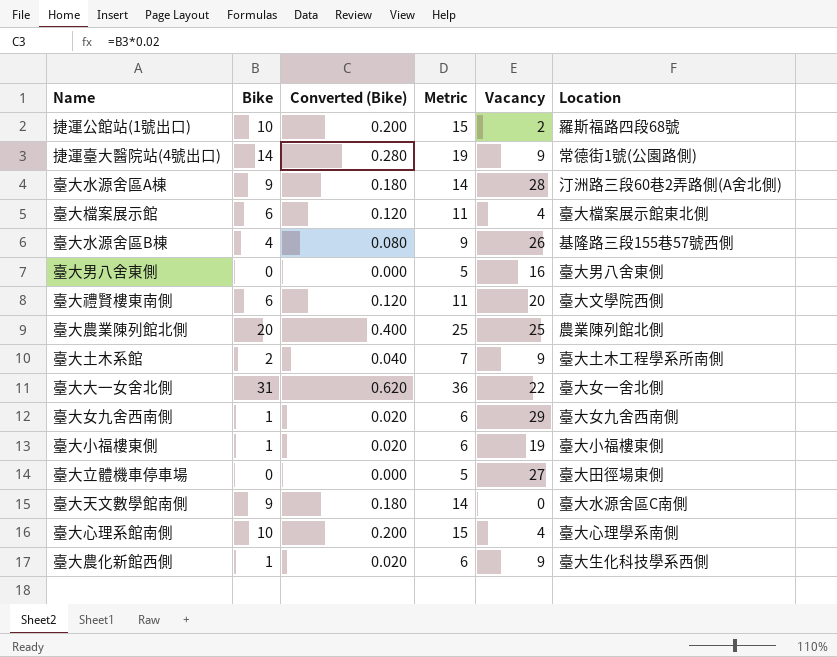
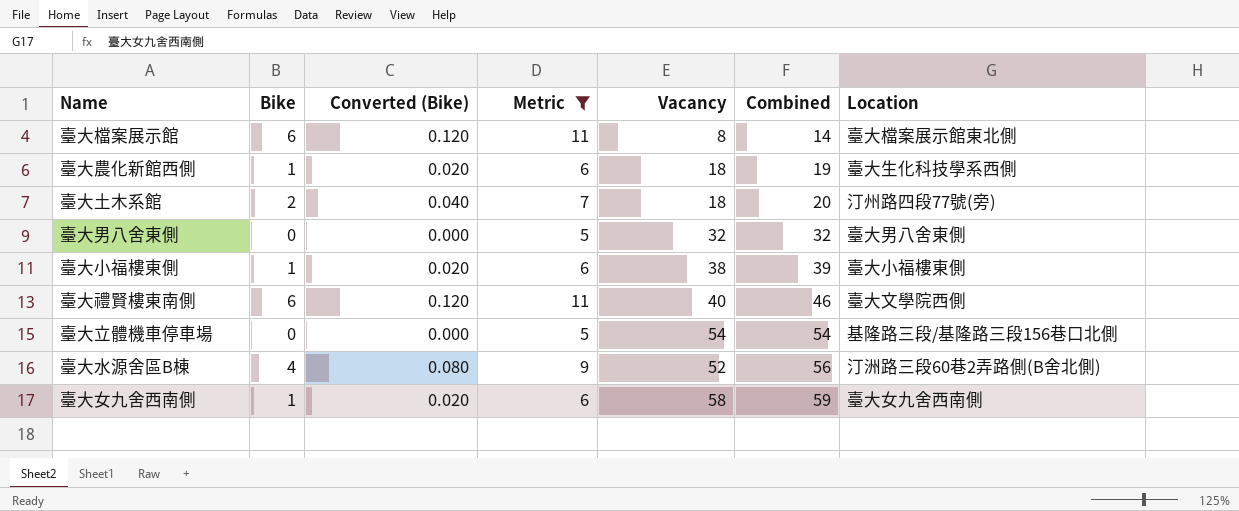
filter: none -> Metric <= 11
row order: none -> Combined ascending
column Combined | formula: none -> [Bike] + [Vacancy]
臺大檔案展示館 | Vacancy: 4 -> 8
臺大農化新館西側 | Vacancy: 9 -> 18
臺大土木系館 | Vacancy: 9 -> 18
臺大土木系館 | Location: 臺大土木工程學系所南側 -> 汀州路四段77號(旁)
臺大男八舍東側 | Vacancy: 16 -> 32
臺大小福樓東側 | Vacancy: 19 -> 38
臺大禮賢樓東南側 | Vacancy: 20 -> 40
臺大立體機車停車場 | Vacancy: 27 -> 54
臺大立體機車停車場 | Location: 臺大田徑場東側 -> 基隆路三段/基隆路三段156巷口北側
臺大水源舍區B棟 | Vacancy: 26 -> 52
臺大水源舍區B棟 | Location: 基隆路三段155巷57號西側 -> 汀洲路三段60巷2弄路側(B舍北側)
臺大女九舍西南側 | Vacancy: 29 -> 58

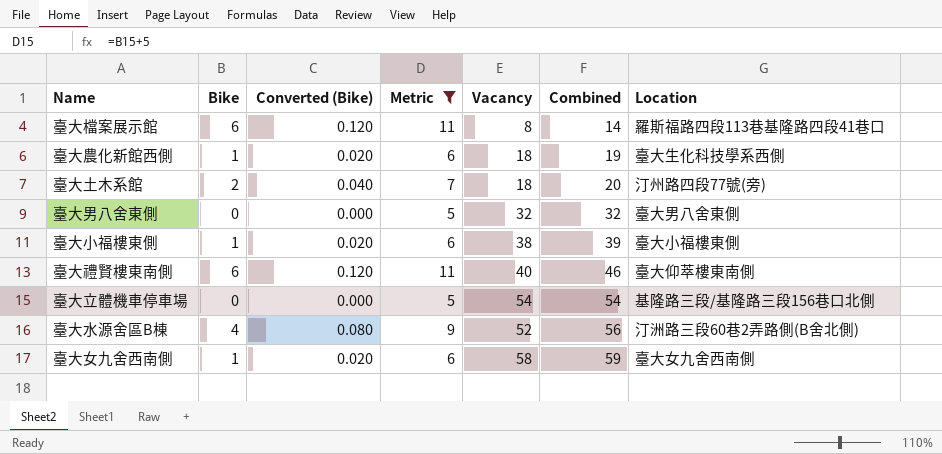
臺大檔案展示館 | Location: 臺大檔案展示館東北側 -> 羅斯福路四段113巷基隆路四段41巷口
臺大禮賢樓東南側 | Location: 臺大文學院西側 -> 臺大仰萃樓東南側

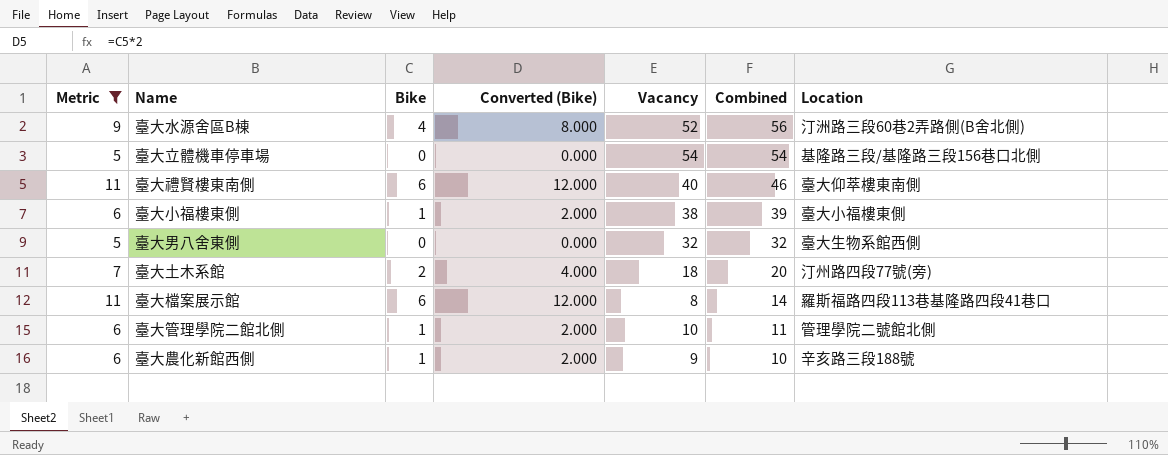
row order: Combined ascending -> Combined descending
column Metric | position: 4 -> 1
column Converted (Bike) | formula: [Bike] * 0.02 -> [Bike] * 2
row 臺大女九舍西南側: 1 | 0.020 | 6 | 58 | 59 | 臺大女九舍西南側 -> none
臺大男八舍東側 | Location: 臺大男八舍東側 -> 臺大生物系館西側
row 臺大管理學院二館北側: none -> 6 | 1 | 2.000 | 10 | 11 | 管理學院二號館北側
臺大農化新館西側 | Vacancy: 18 -> 9
臺大農化新館西側 | Combined: 19 -> 10
臺大農化新館西側 | Location: 臺大生化科技學系西側 -> 辛亥路三段188號

